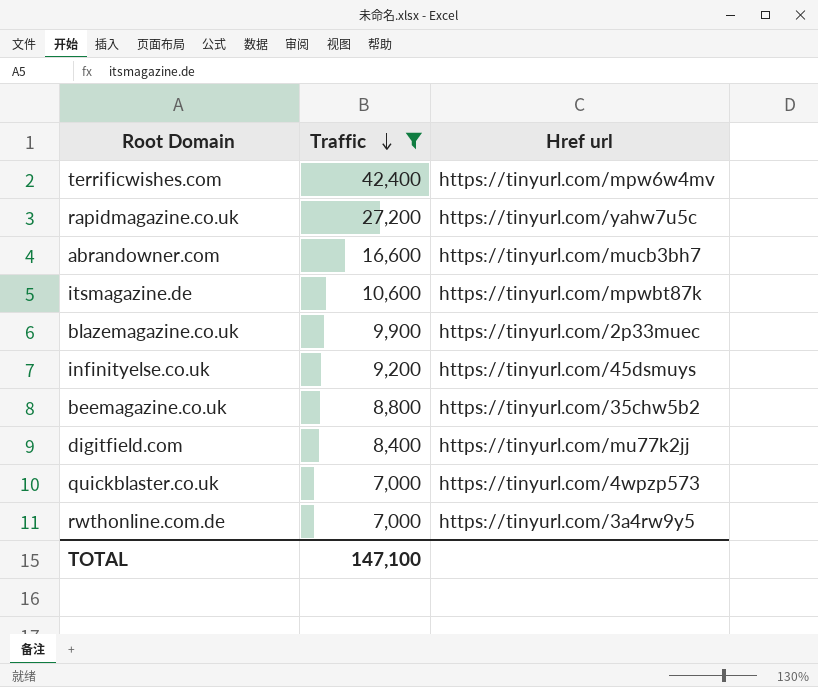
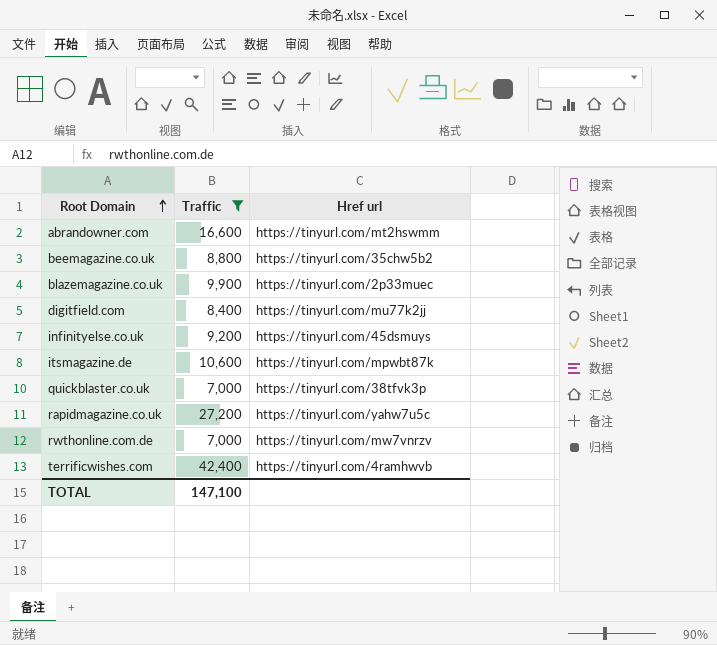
row order: Traffic descending -> Root Domain ascending
abrandowner.com | Href url: https://tinyurl.com/mucb3bh7 -> https://tinyurl.com/mt2hswmm
quickblaster.co.uk | Href url: https://tinyurl.com/4wpzp573 -> https://tinyurl.com/38tfvk3p
rwthonline.com.de | Href url: https://tinyurl.com/3a4rw9y5 -> https://tinyurl.com/mw7vnrzv
terrificwishes.com | Href url: https://tinyurl.com/mpw6w4mv -> https://tinyurl.com/4ramhwvb

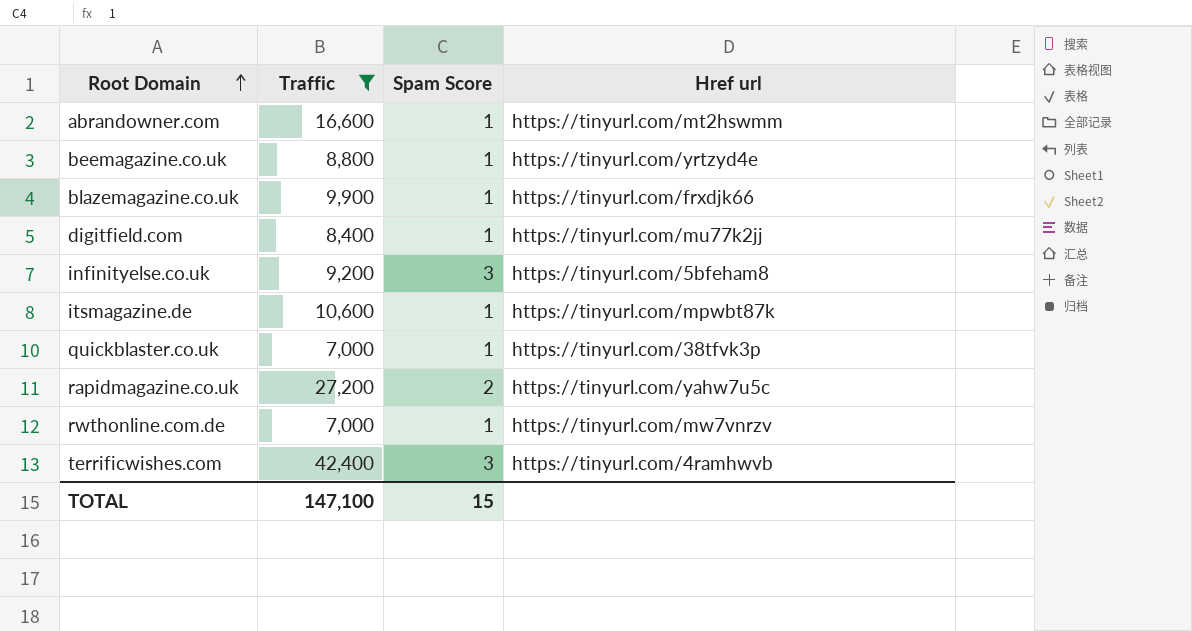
column Spam Score | position: none -> 3
beemagazine.co.uk | Href url: https://tinyurl.com/35chw5b2 -> https://tinyurl.com/yrtzyd4e
blazemagazine.co.uk | Href url: https://tinyurl.com/2p33muec -> https://tinyurl.com/frxdjk66
infinityelse.co.uk | Href url: https://tinyurl.com/45dsmuys -> https://tinyurl.com/5bfeham8

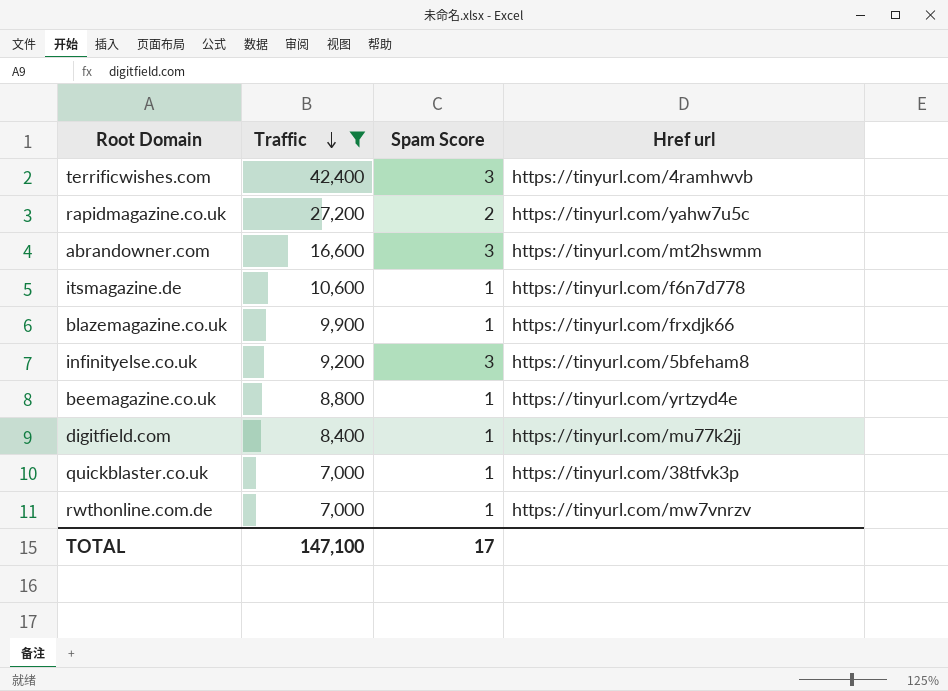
row order: Root Domain ascending -> Traffic descending
abrandowner.com | Spam Score: 1 -> 3
itsmagazine.de | Href url: https://tinyurl.com/mpwbt87k -> https://tinyurl.com/f6n7d778
TOTAL | Spam Score: 15 -> 17

